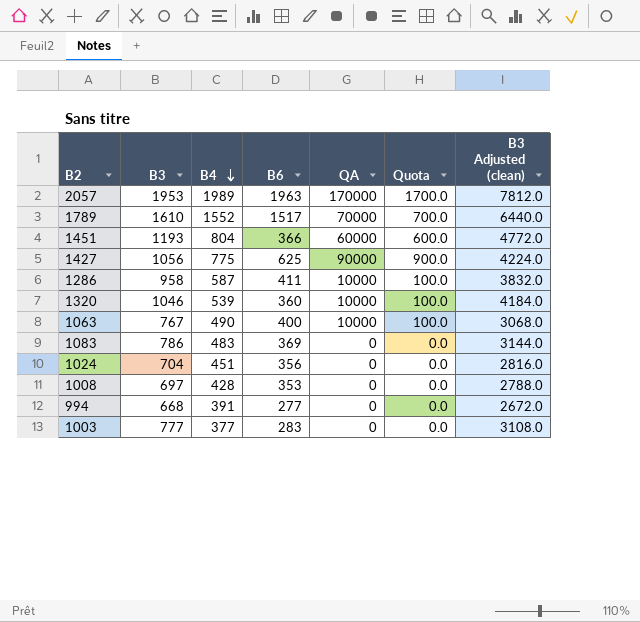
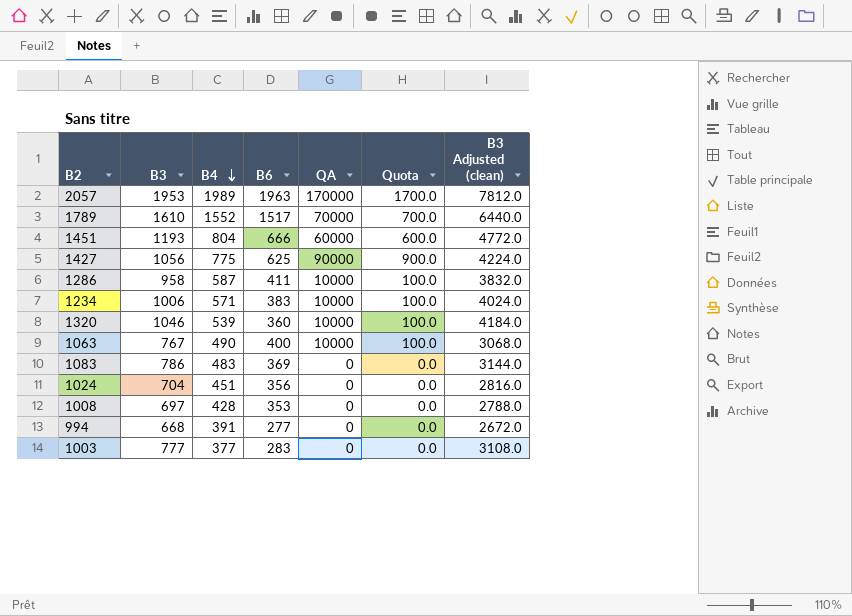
1451 | B6: 366 -> 666
row 1234: none -> 1006 | 571 | 383 | 10000 | 100.0 | 4024.0

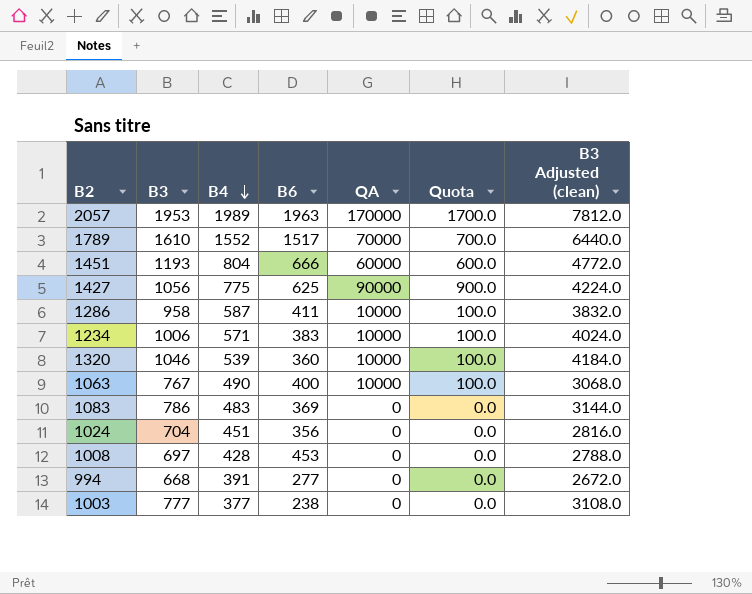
1008 | B6: 353 -> 453
1003 | B6: 283 -> 238

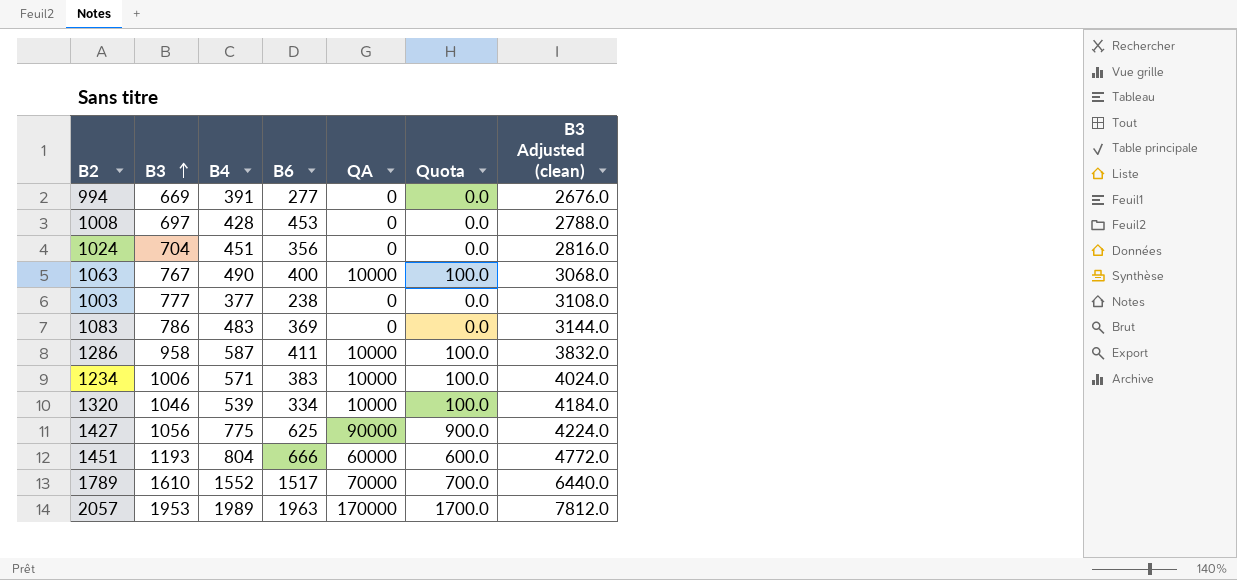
row order: B4 descending -> B3 ascending
994 | B3: 668 -> 669
994 | B3 Adjusted (clean): 2672.0 -> 2676.0
1320 | B6: 360 -> 334

